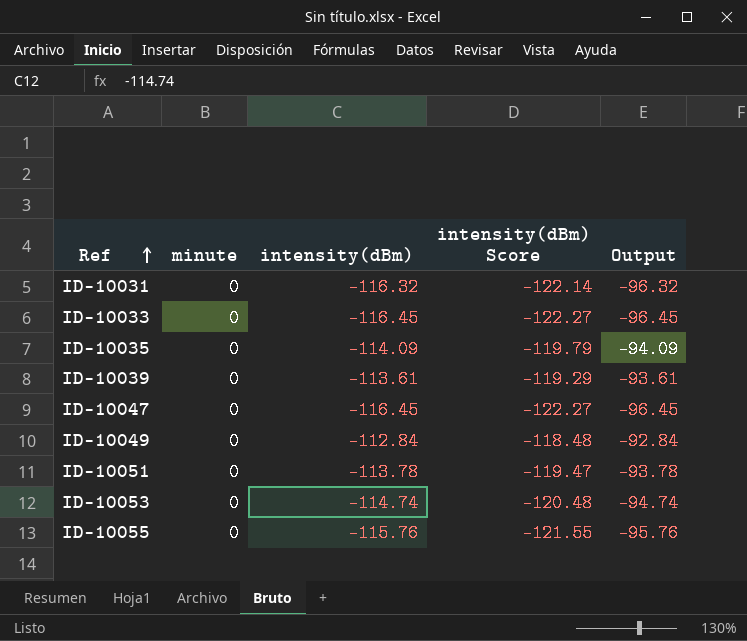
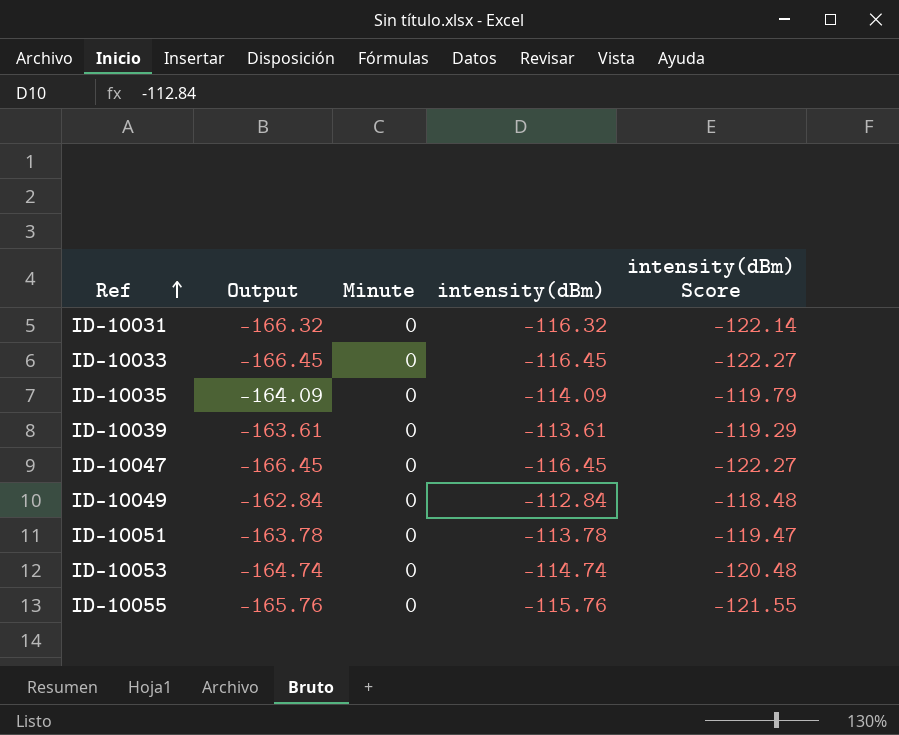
column Output | formula: [intensity(dBm)] + 20 -> [intensity(dBm)] - 50
column Output | position: 5 -> 2
column name: minute -> Minute

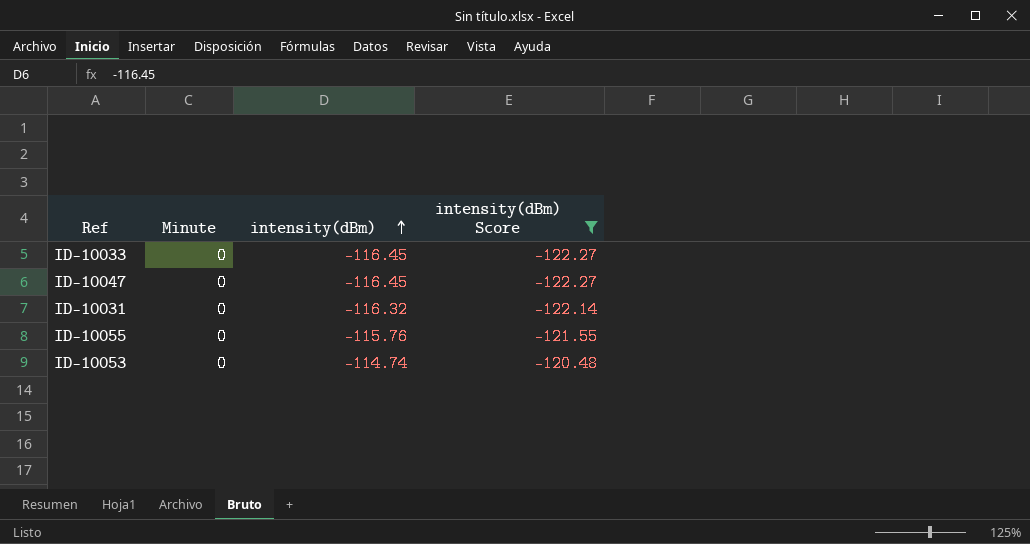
filter: none -> intensity(dBm) Score <= -120.48
row order: Ref ascending -> intensity(dBm) ascending
column Output | formula: [intensity(dBm)] - 50 -> none

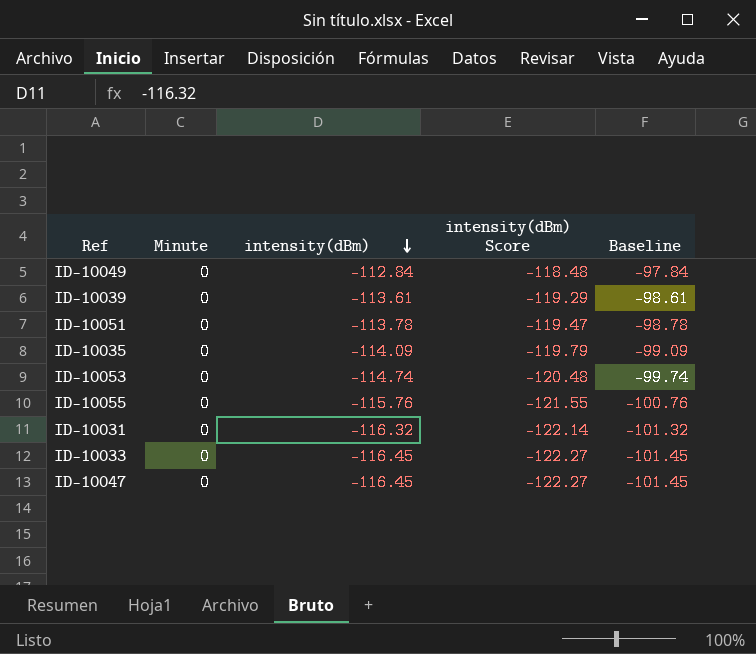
filter: intensity(dBm) Score <= -120.48 -> none
row order: intensity(dBm) ascending -> intensity(dBm) descending
column Baseline | formula: none -> [intensity(dBm)] + 15

